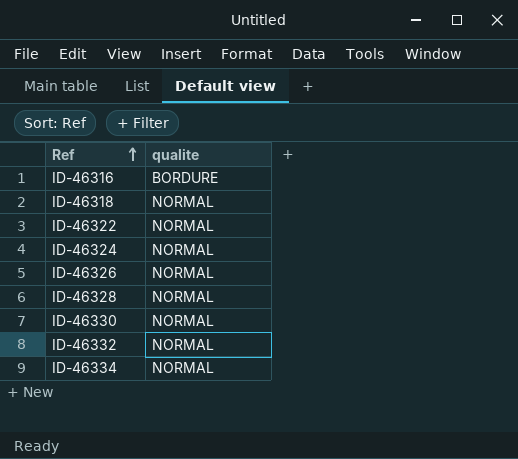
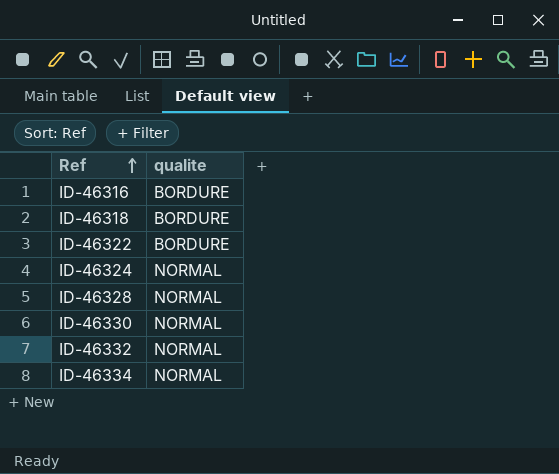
row ID-46326: NORMAL -> none
ID-46318 | qualite: NORMAL -> BORDURE
ID-46322 | qualite: NORMAL -> BORDURE

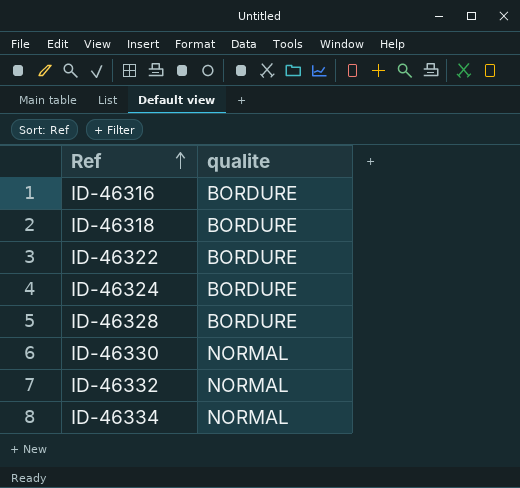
ID-46324 | qualite: NORMAL -> BORDURE
ID-46328 | qualite: NORMAL -> BORDURE

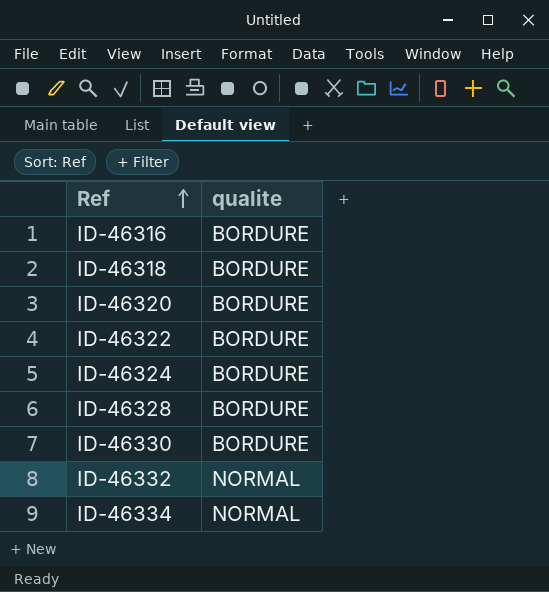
row ID-46320: none -> BORDURE
ID-46330 | qualite: NORMAL -> BORDURE

